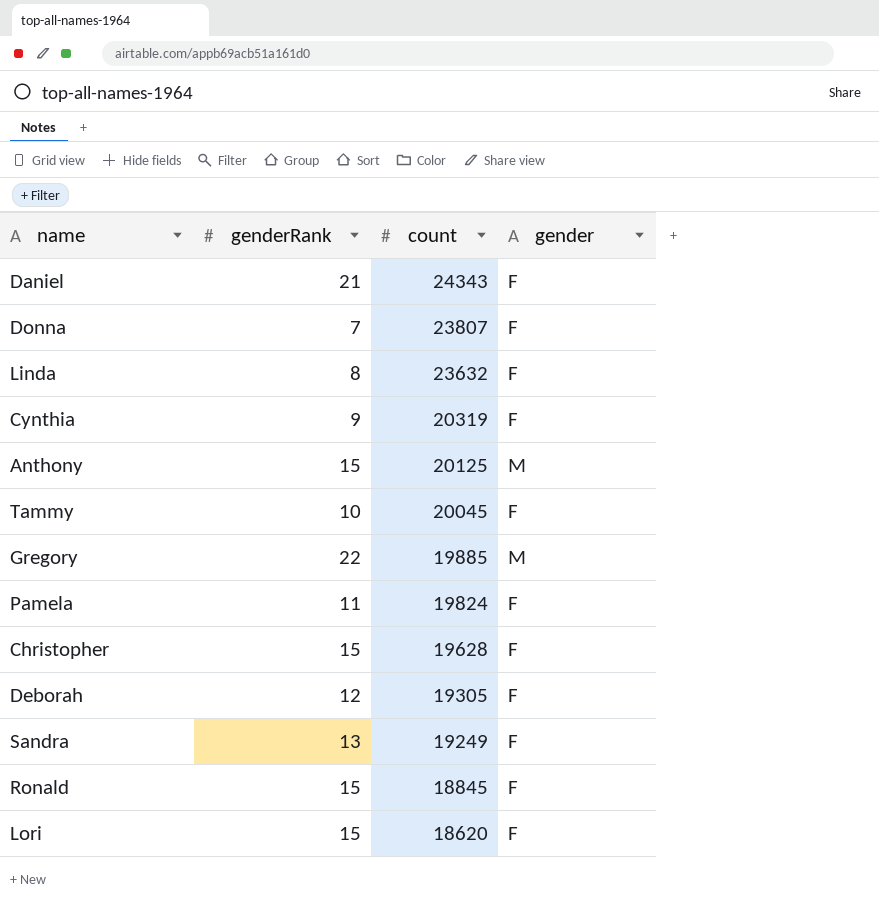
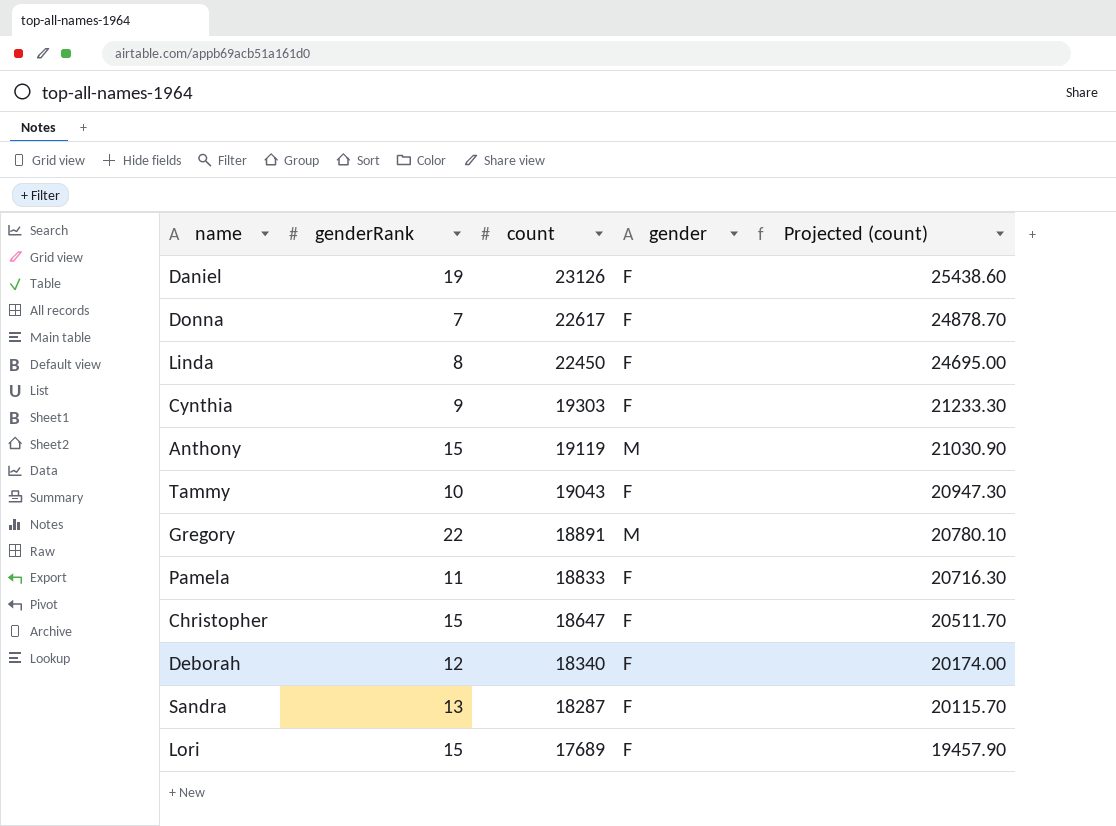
column Projected (count) | formula: none -> [count] * 1.1
row Ronald: 15 | 18845 | F -> none
Daniel | genderRank: 21 -> 19
Daniel | count: 24343 -> 23126
Donna | count: 23807 -> 22617
Linda | count: 23632 -> 22450
Cynthia | count: 20319 -> 19303
Anthony | count: 20125 -> 19119
Tammy | count: 20045 -> 19043
Gregory | count: 19885 -> 18891
Pamela | count: 19824 -> 18833
Christopher | count: 19628 -> 18647
Deborah | count: 19305 -> 18340
Sandra | count: 19249 -> 18287
Lori | count: 18620 -> 17689

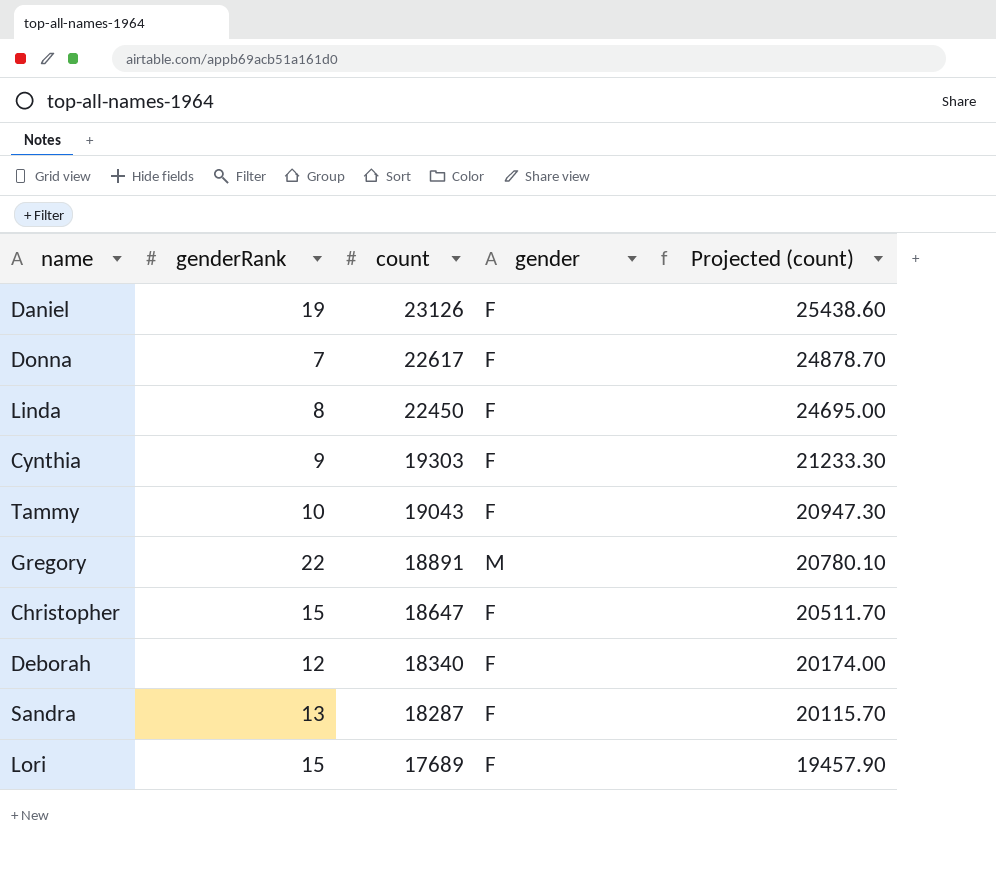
row Anthony: 15 | 19119 | M | 21030.90 -> none
row Pamela: 11 | 18833 | F | 20716.30 -> none

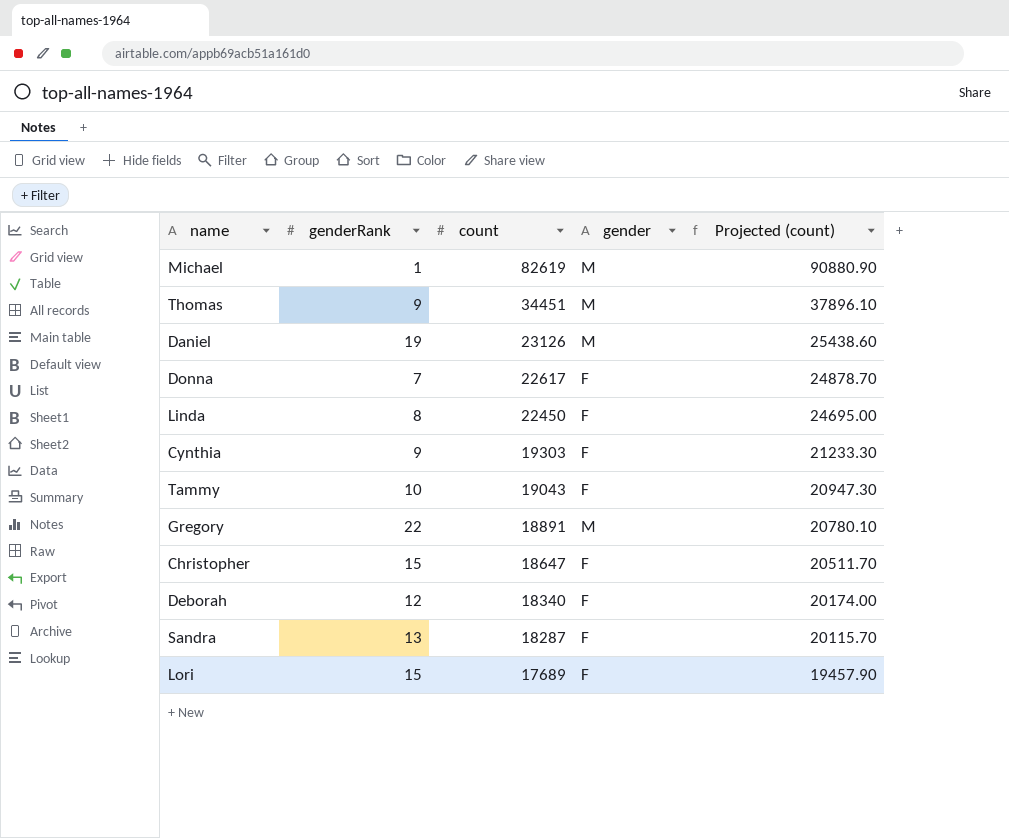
row Michael: none -> 1 | 82619 | M | 90880.90
row Thomas: none -> 9 | 34451 | M | 37896.10
Daniel | gender: F -> M

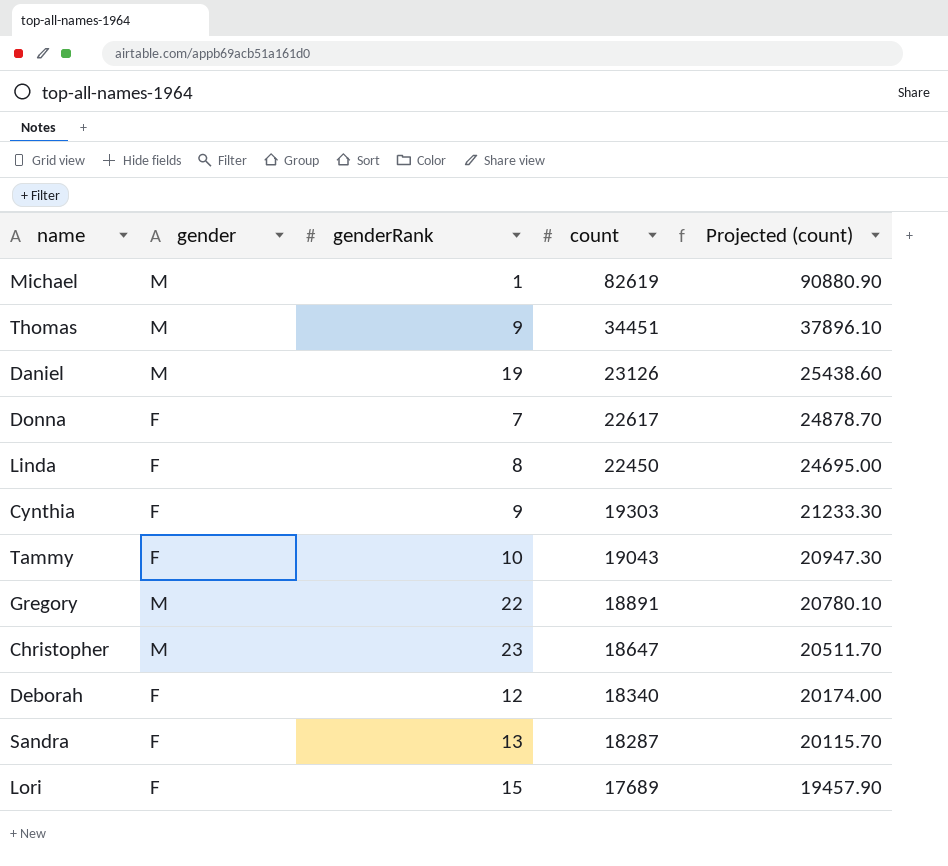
column gender | position: 4 -> 2
Christopher | gender: F -> M
Christopher | genderRank: 15 -> 23

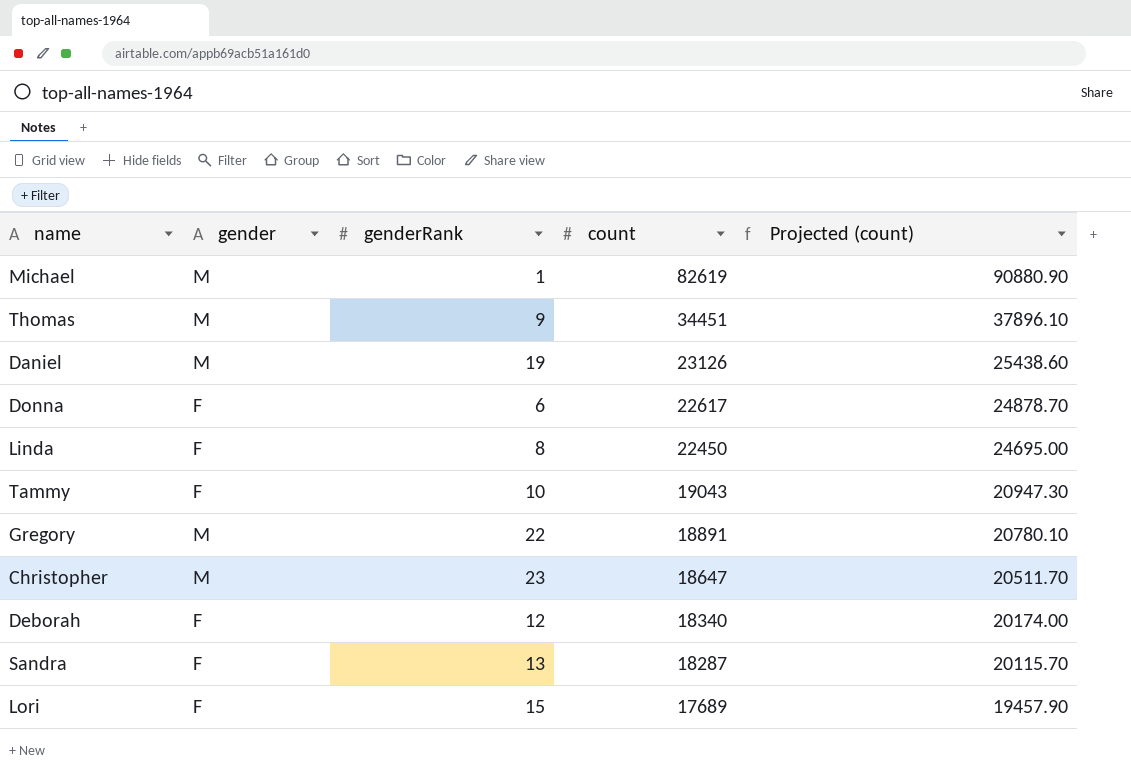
row Cynthia: F | 9 | 19303 | 21233.30 -> none
Donna | genderRank: 7 -> 6

